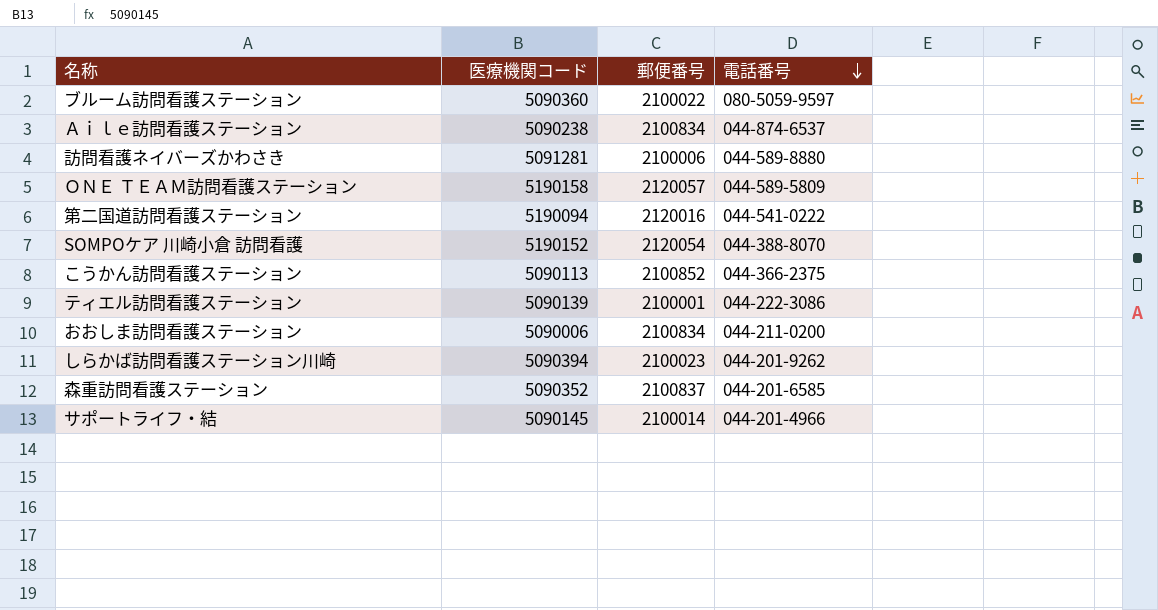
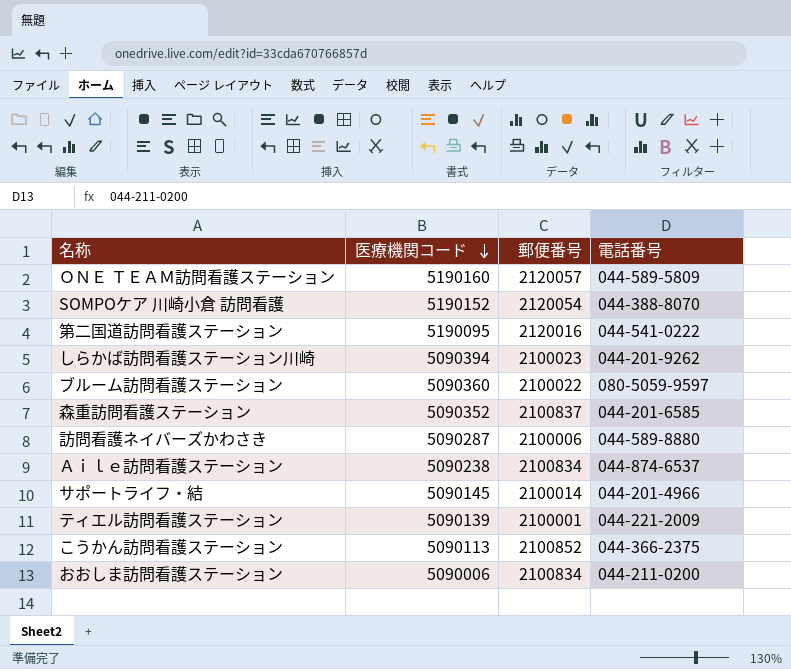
row order: 電話番号 descending -> 医療機関コード descending
ＯＮＥ ＴＥＡＭ訪問看護ステーション | 医療機関コード: 5190158 -> 5190160
第二国道訪問看護ステーション | 医療機関コード: 5190094 -> 5190095
訪問看護ネイバーズかわさき | 医療機関コード: 5091281 -> 5090287
ティエル訪問看護ステーション | 電話番号: 044-222-3086 -> 044-221-2009

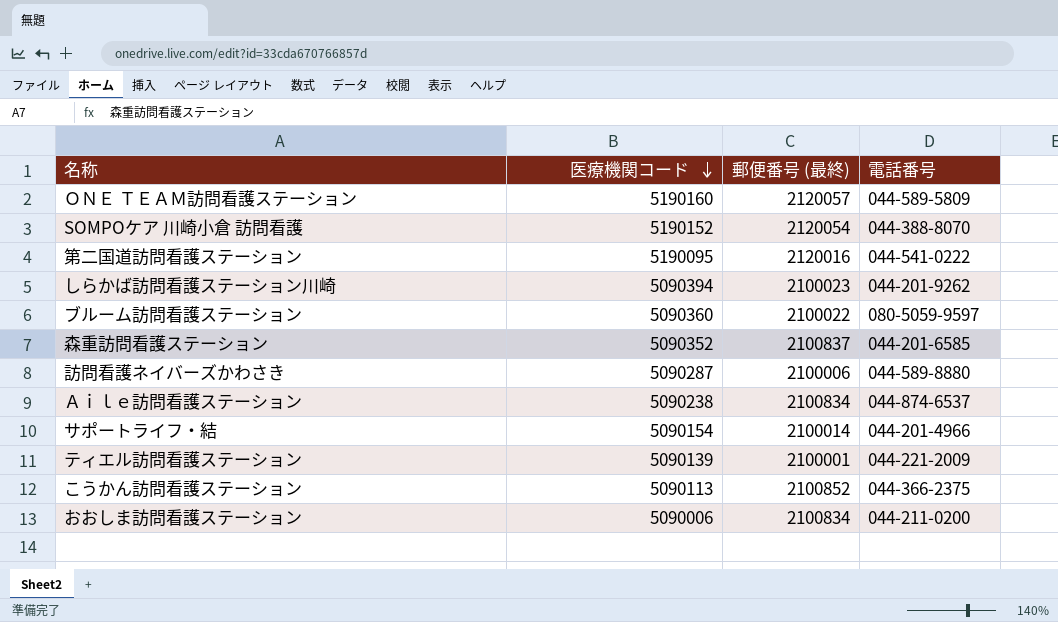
column name: 郵便番号 -> 郵便番号 (最終)
サポートライフ・結 | 医療機関コード: 5090145 -> 5090154

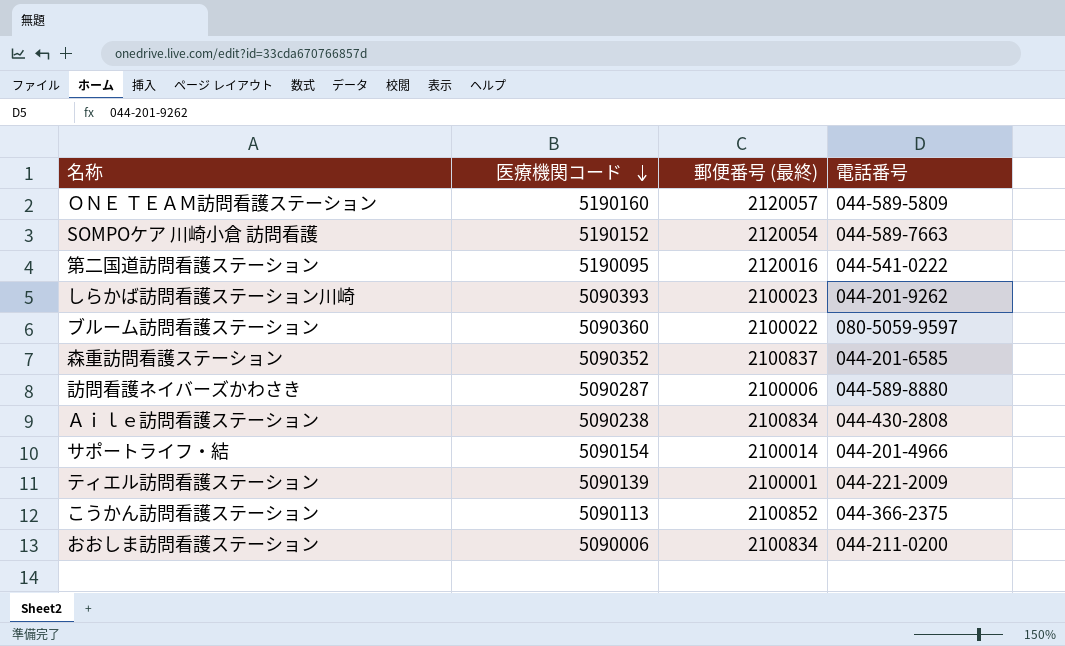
SOMPOケア 川崎小倉 訪問看護 | 電話番号: 044-388-8070 -> 044-589-7663
しらかば訪問看護ステーション川崎 | 医療機関コード: 5090394 -> 5090393
Ａｉｌｅ訪問看護ステーション | 電話番号: 044-874-6537 -> 044-430-2808

